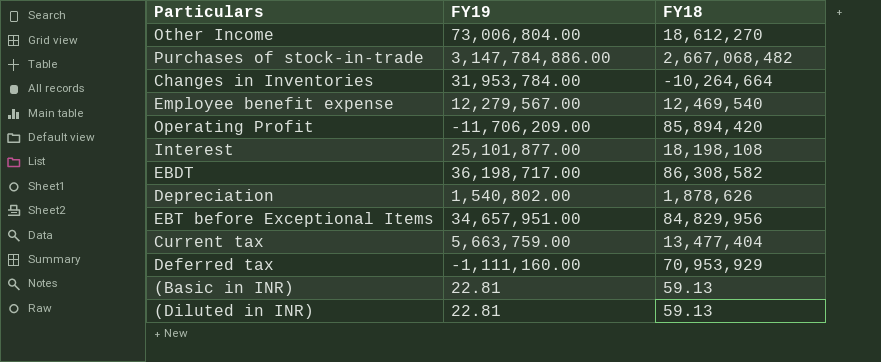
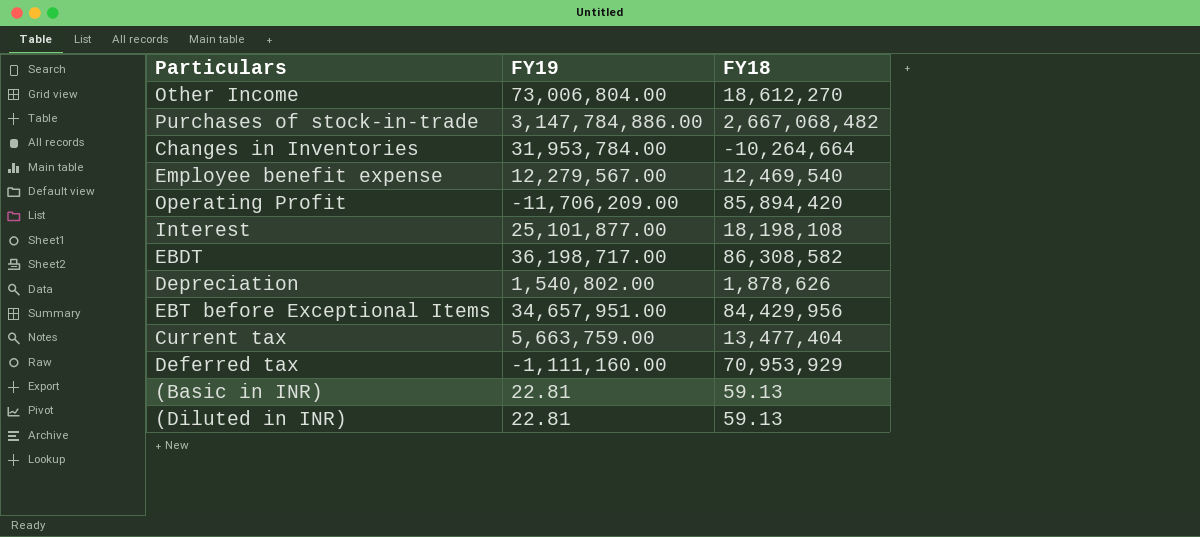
EBT before Exceptional Items | FY18: 84,829,956 -> 84,429,956

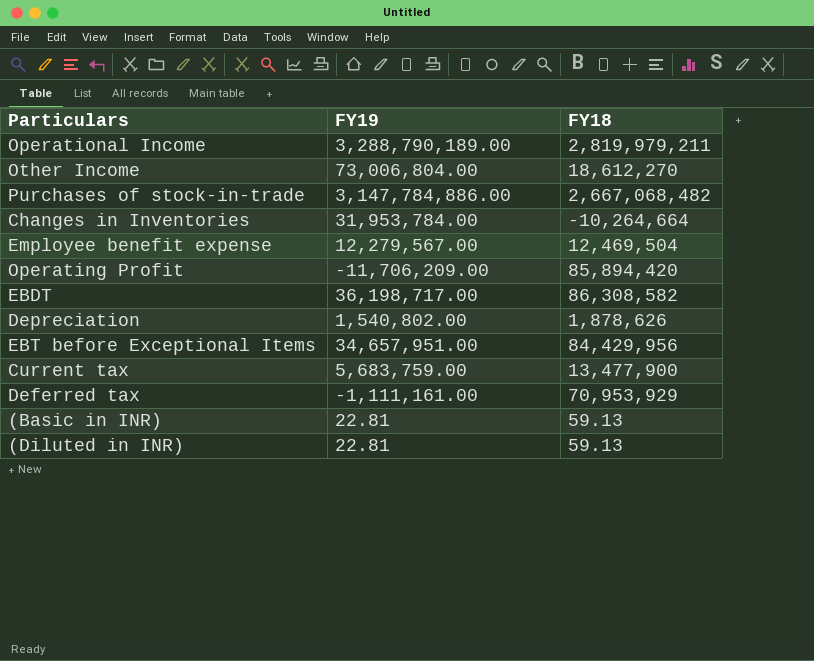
row Interest: 25,101,877.00 | 18,198,108 -> none
row Operational Income: none -> 3,288,790,189.00 | 2,819,979,211
Employee benefit expense | FY18: 12,469,540 -> 12,469,504
Current tax | FY19: 5,663,759.00 -> 5,683,759.00
Current tax | FY18: 13,477,404 -> 13,477,900
Deferred tax | FY19: -1,111,160.00 -> -1,111,161.00

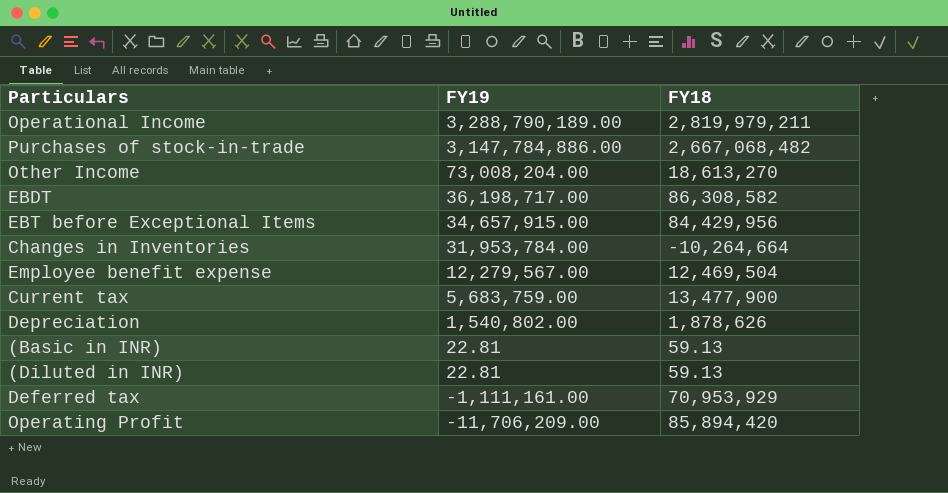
row order: none -> FY19 descending
Other Income | FY19: 73,006,804.00 -> 73,008,204.00
Other Income | FY18: 18,612,270 -> 18,613,270
EBT before Exceptional Items | FY19: 34,657,951.00 -> 34,657,915.00

